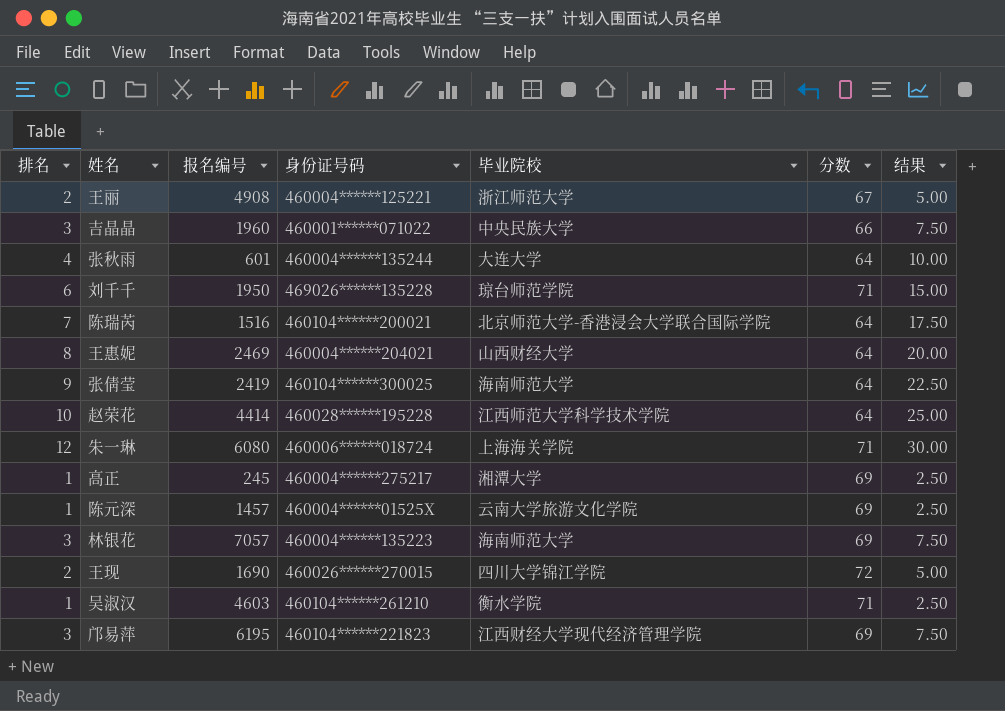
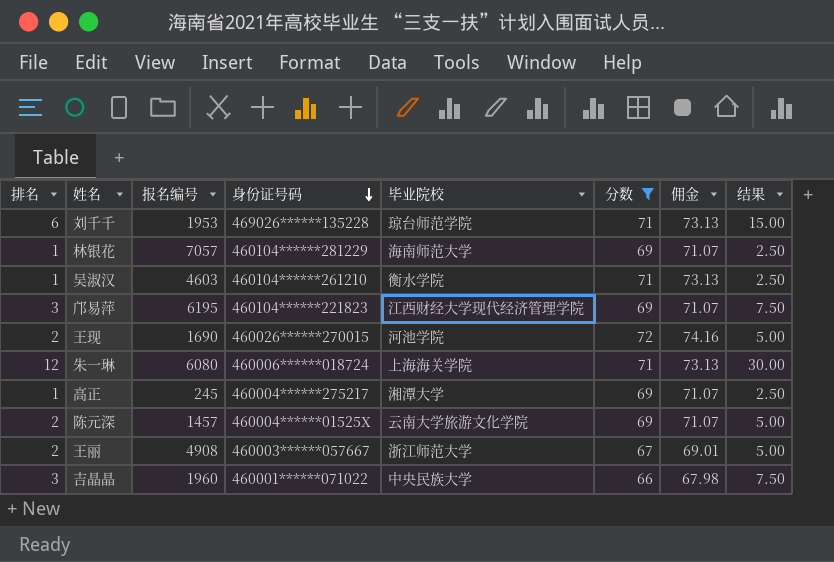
filter: none -> 分数 != 64
row order: none -> 身份证号码 descending
column 佣金 | formula: none -> [分数] * 1.03
刘千千 | 报名编号: 1950 -> 1953
林银花 | 排名: 3 -> 1
林银花 | 身份证号码: 460004******135223 -> 460104******281229
林银花 | 结果: 7.50 -> 2.50
王现 | 毕业院校: 四川大学锦江学院 -> 河池学院
陈元深 | 排名: 1 -> 2
陈元深 | 结果: 2.50 -> 5.00
王丽 | 身份证号码: 460004******125221 -> 460003******057667

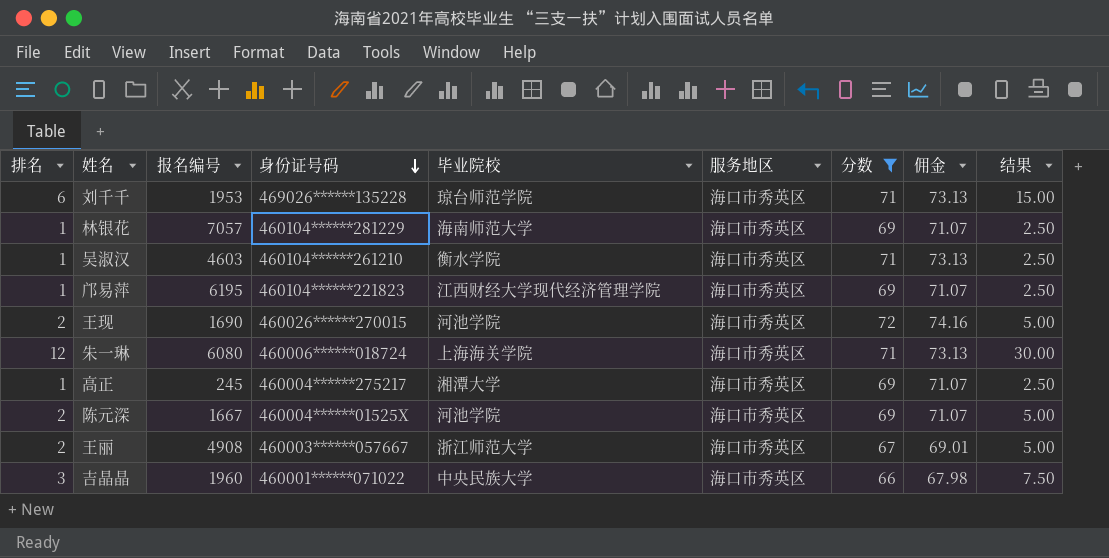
column 服务地区 | position: none -> 6
邝易萍 | 排名: 3 -> 1
邝易萍 | 结果: 7.50 -> 2.50
陈元深 | 报名编号: 1457 -> 1667
陈元深 | 毕业院校: 云南大学旅游文化学院 -> 河池学院

